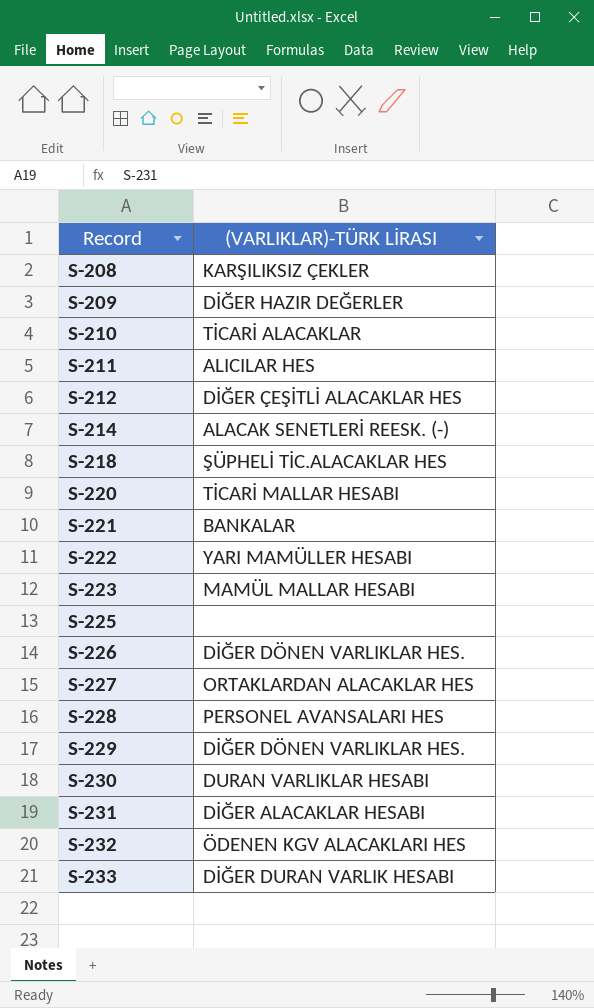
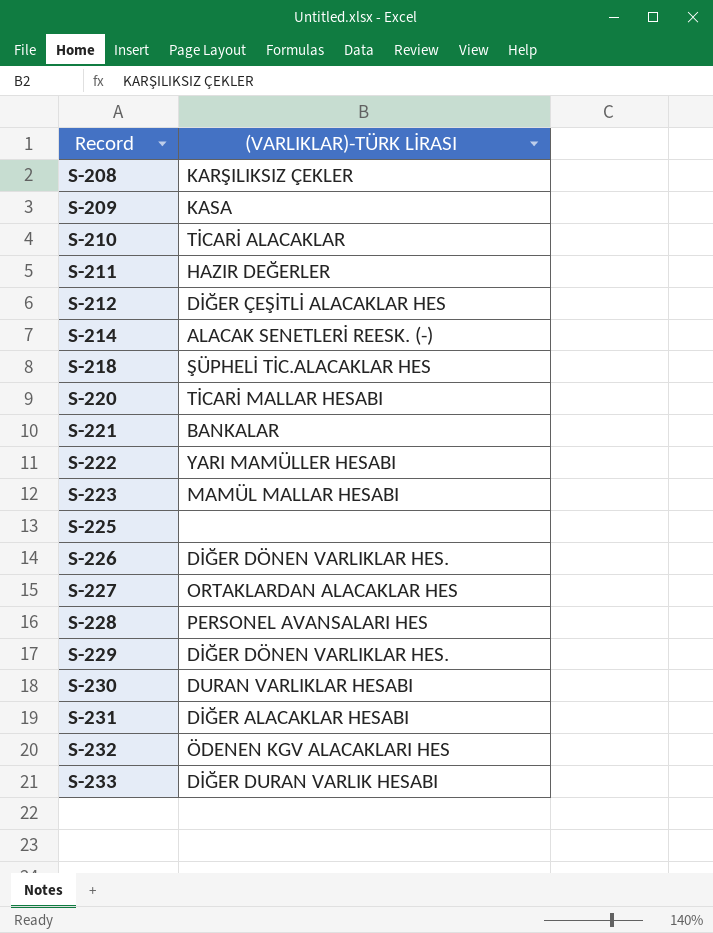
S-209 | (VARLIKLAR)-TÜRK LİRASI: DİĞER HAZIR DEĞERLER -> KASA
S-211 | (VARLIKLAR)-TÜRK LİRASI: ALICILAR HES -> HAZIR DEĞERLER

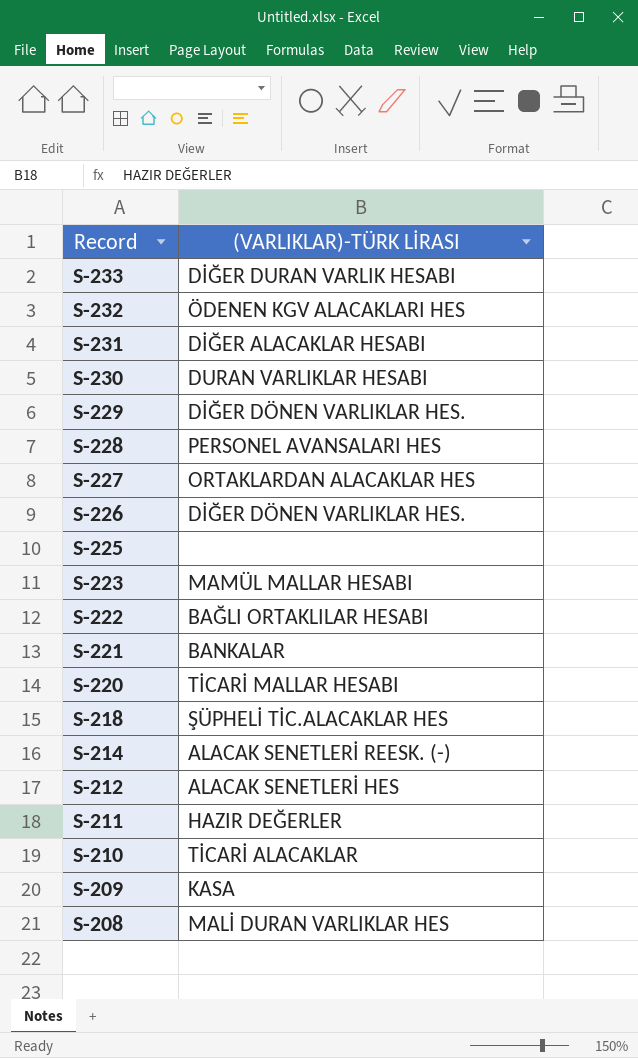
row order: Record ascending -> Record descending
S-222 | (VARLIKLAR)-TÜRK LİRASI: YARI MAMÜLLER HESABI -> BAĞLI ORTAKLILAR HESABI
S-212 | (VARLIKLAR)-TÜRK LİRASI: DİĞER ÇEŞİTLİ ALACAKLAR HES -> ALACAK SENETLERİ HES
S-208 | (VARLIKLAR)-TÜRK LİRASI: KARŞILIKSIZ ÇEKLER -> MALİ DURAN VARLIKLAR HES

